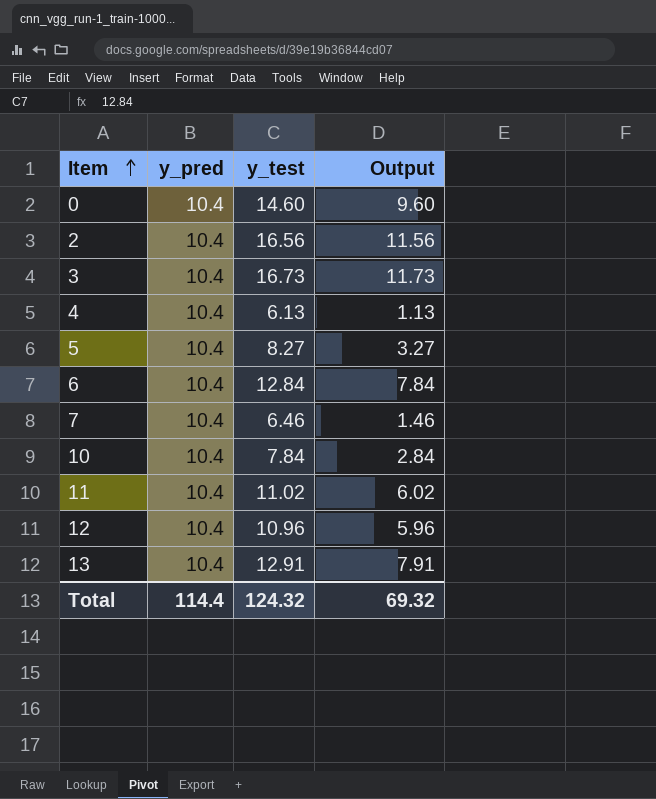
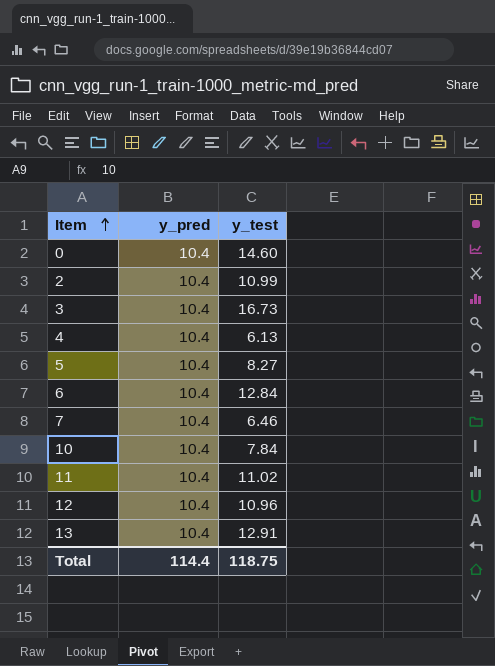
column Output | formula: [y_test] - 5 -> none
2 | y_test: 16.56 -> 10.99
Total | y_test: 124.32 -> 118.75

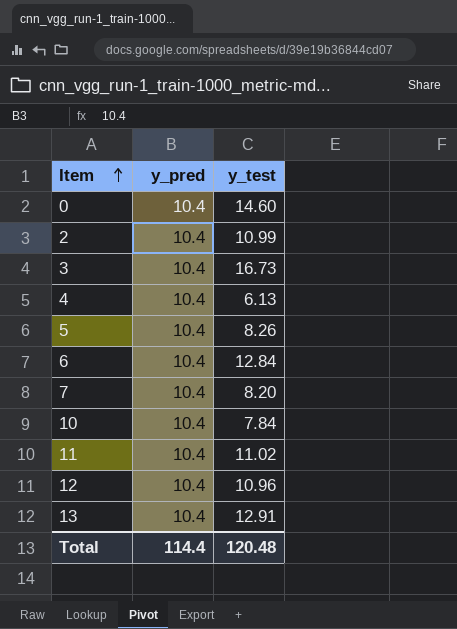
5 | y_test: 8.27 -> 8.26
7 | y_test: 6.46 -> 8.20
Total | y_test: 118.75 -> 120.48

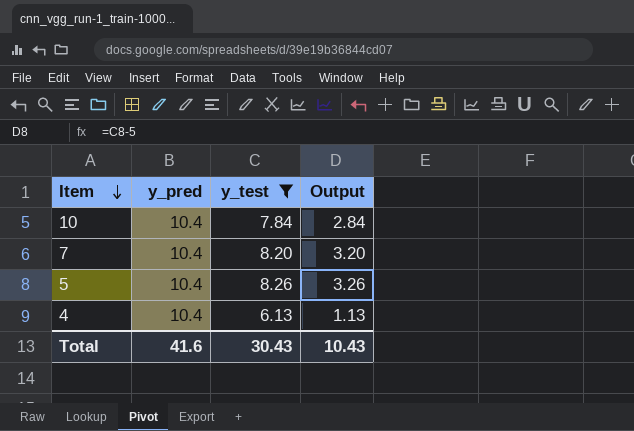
filter: none -> y_test <= 8.26
row order: Item ascending -> Item descending
column Output | formula: none -> [y_test] - 5
Total | y_pred: 114.4 -> 41.6
Total | y_test: 120.48 -> 30.43

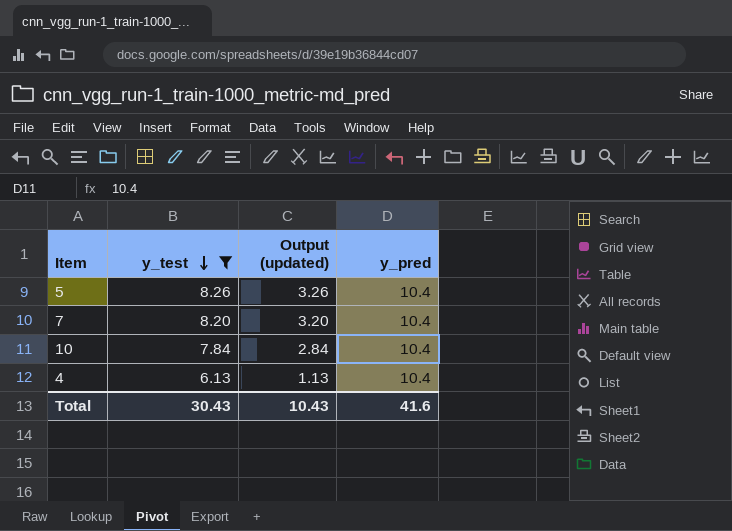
row order: Item descending -> y_test descending
column name: Output -> Output (updated)
column y_pred | position: 2 -> 4

